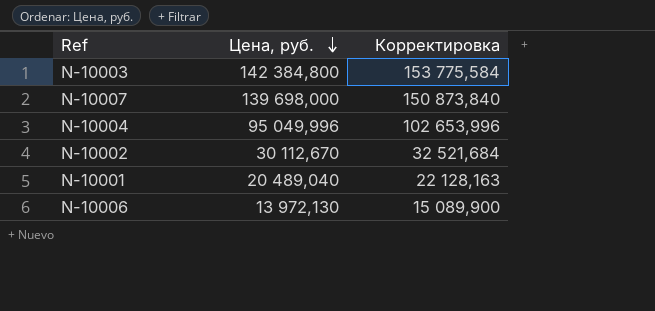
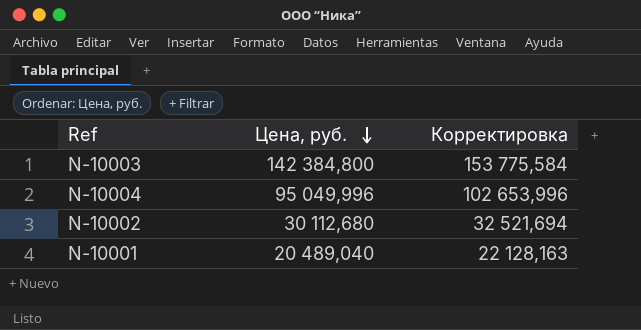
row N-10007: 139 698,000 | 150 873,840 -> none
row N-10006: 13 972,130 | 15 089,900 -> none
N-10002 | Цена, руб.: 30 112,670 -> 30 112,680
N-10002 | Корректировка: 32 521,684 -> 32 521,694

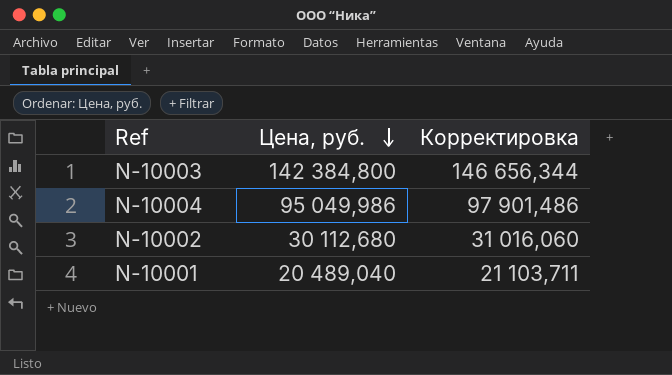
column Корректировка | formula: [Цена, руб.] * 1,08 -> [Цена, руб.] * 1,03
N-10004 | Цена, руб.: 95 049,996 -> 95 049,986

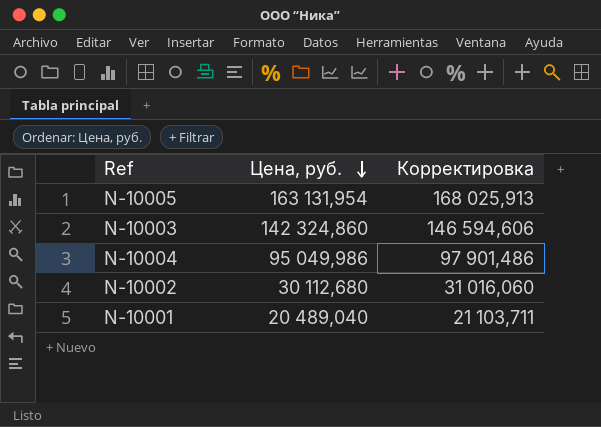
row N-10005: none -> 163 131,954 | 168 025,913
N-10003 | Цена, руб.: 142 384,800 -> 142 324,860
N-10003 | Корректировка: 146 656,344 -> 146 594,606

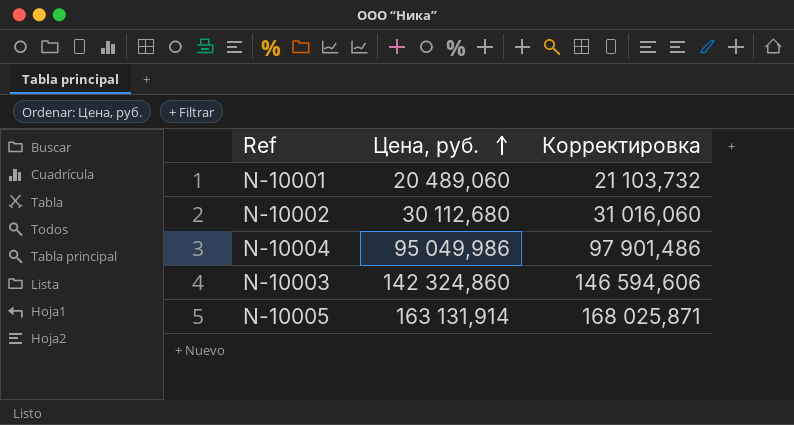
row order: Цена, руб. descending -> Цена, руб. ascending
N-10001 | Цена, руб.: 20 489,040 -> 20 489,060
N-10001 | Корректировка: 21 103,711 -> 21 103,732
N-10005 | Цена, руб.: 163 131,954 -> 163 131,914
N-10005 | Корректировка: 168 025,913 -> 168 025,871

